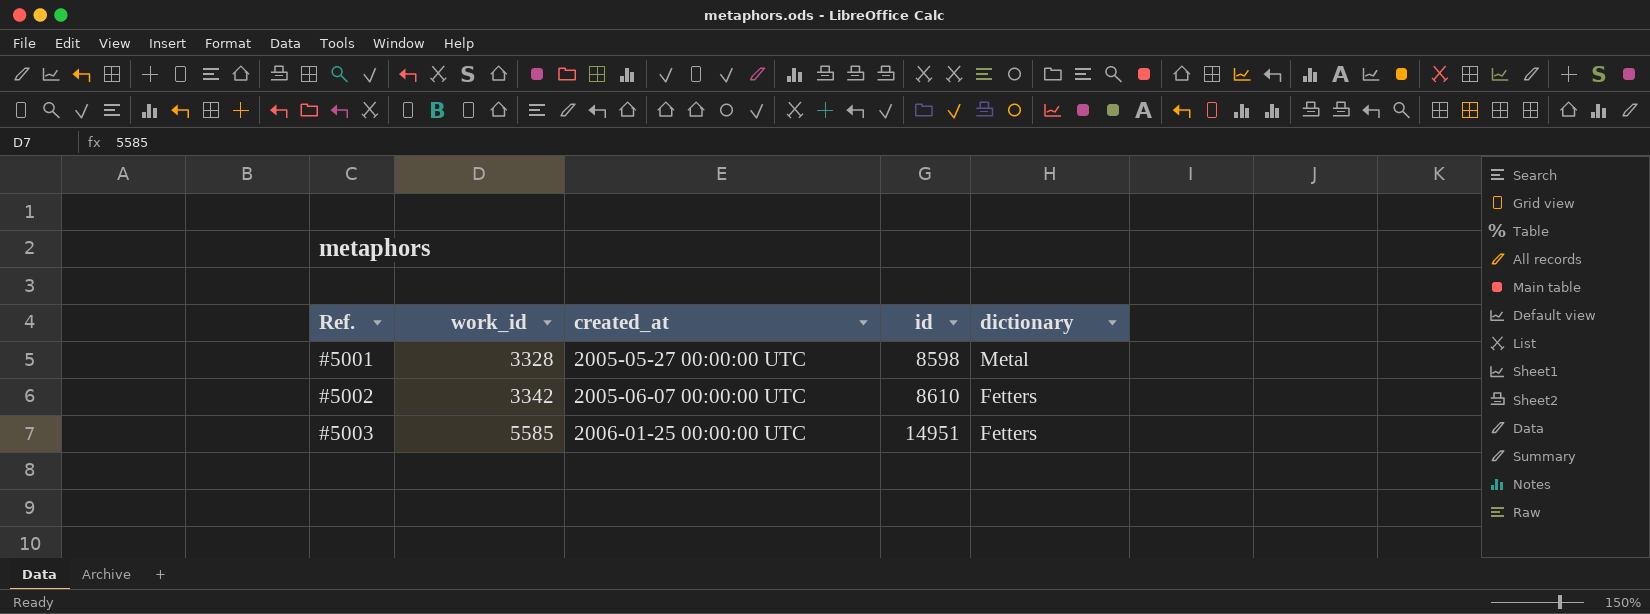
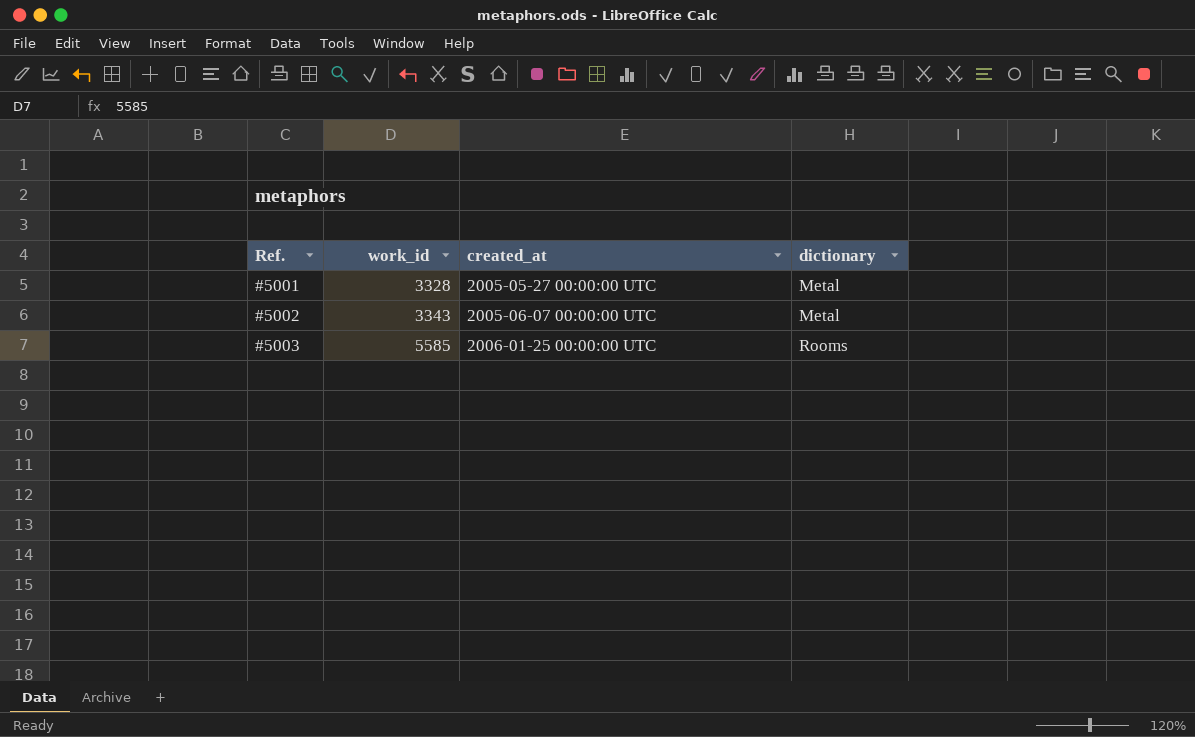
column id | position: 4 -> none
#5002 | work_id: 3342 -> 3343
#5002 | dictionary: Fetters -> Metal
#5003 | dictionary: Fetters -> Rooms

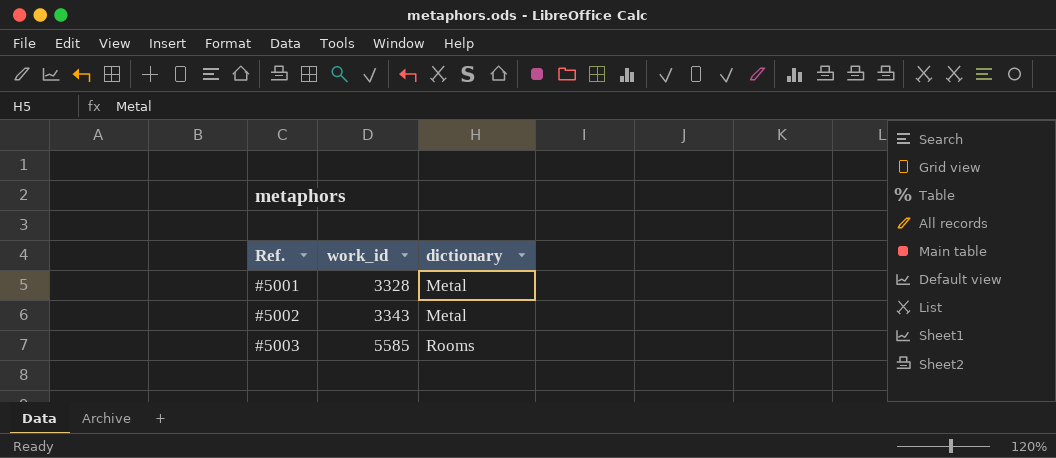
column created_at | position: 3 -> none

